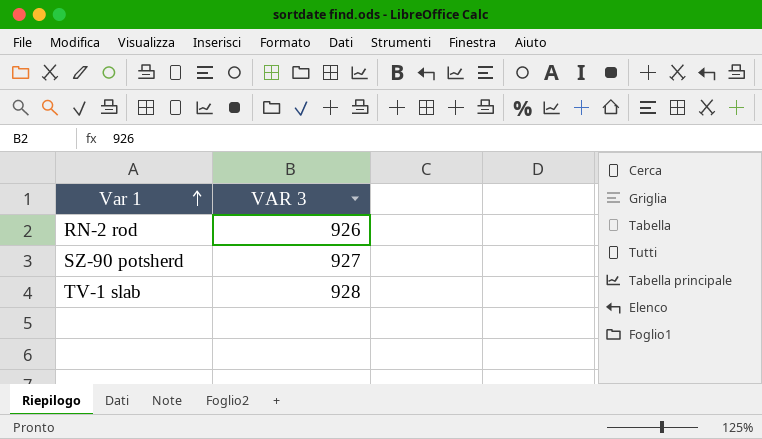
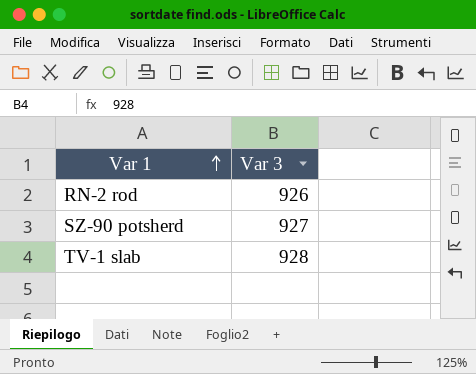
column name: VAR 3 -> Var 3

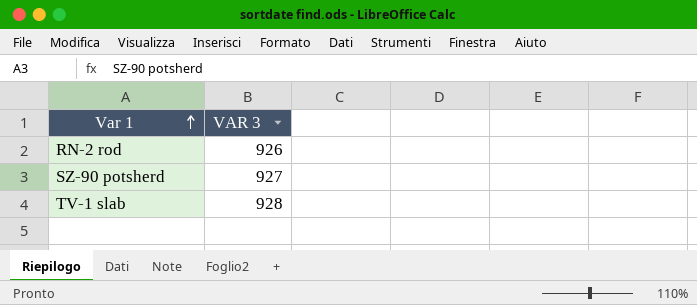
column name: Var 3 -> VAR 3

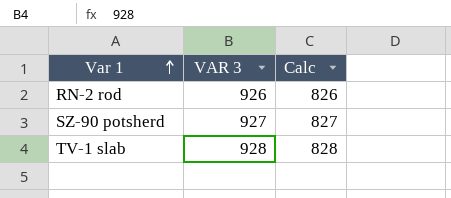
column Calc | formula: none -> [VAR 3] - 100

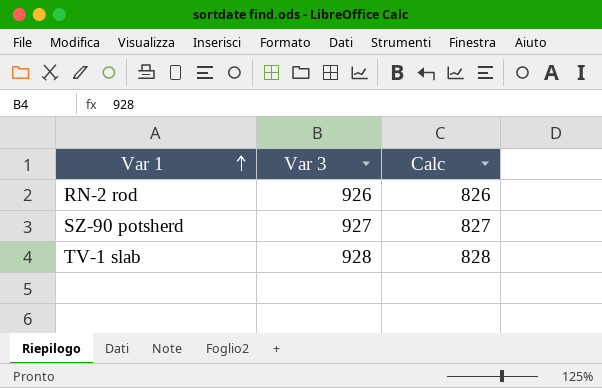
column name: VAR 3 -> Var 3

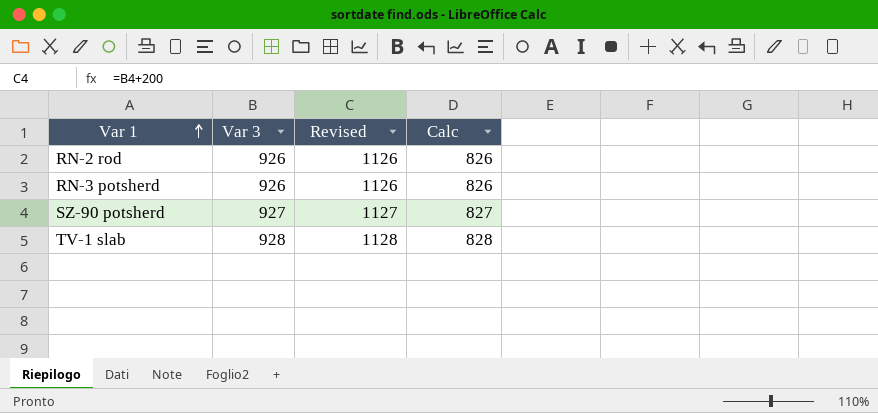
column Revised | formula: none -> [Var 3] + 200
row RN-3 potsherd: none -> 926 | 1126 | 826

